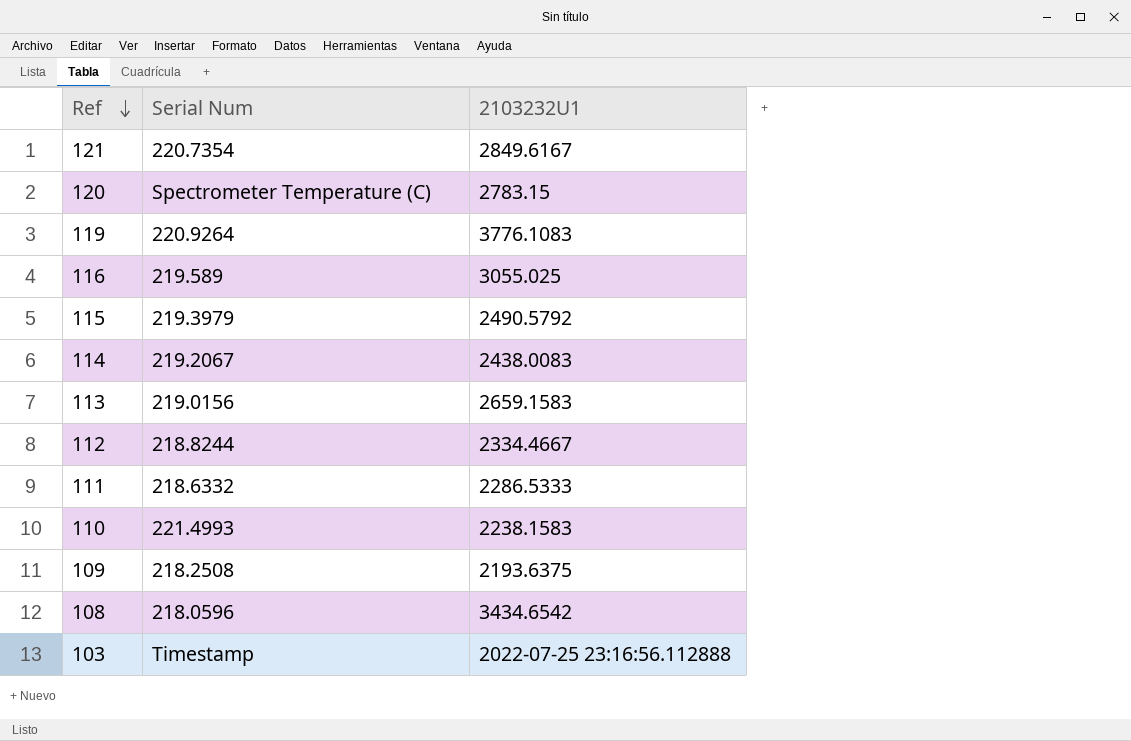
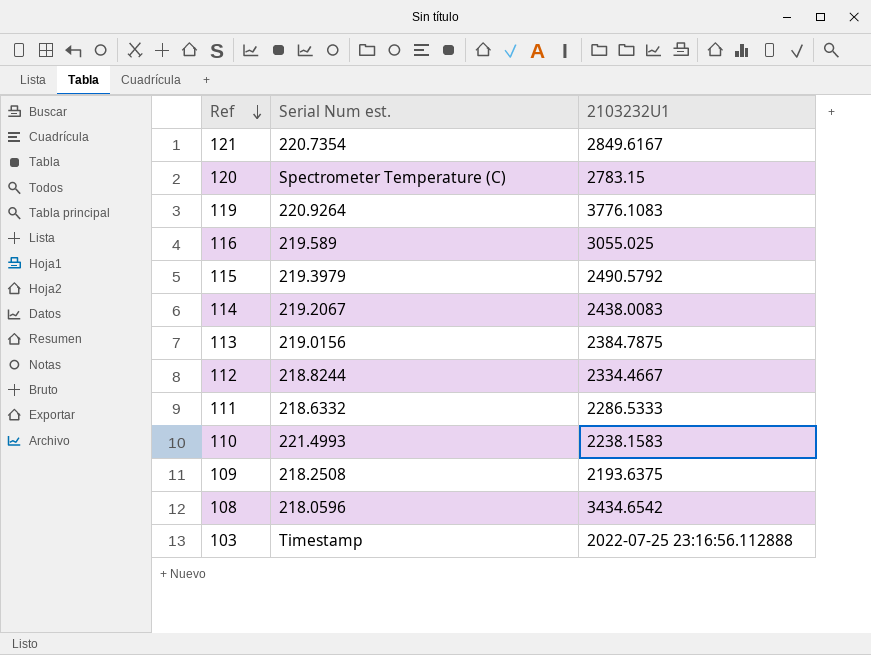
column name: Serial Num -> Serial Num est.
113 | 2103232U1: 2659.1583 -> 2384.7875

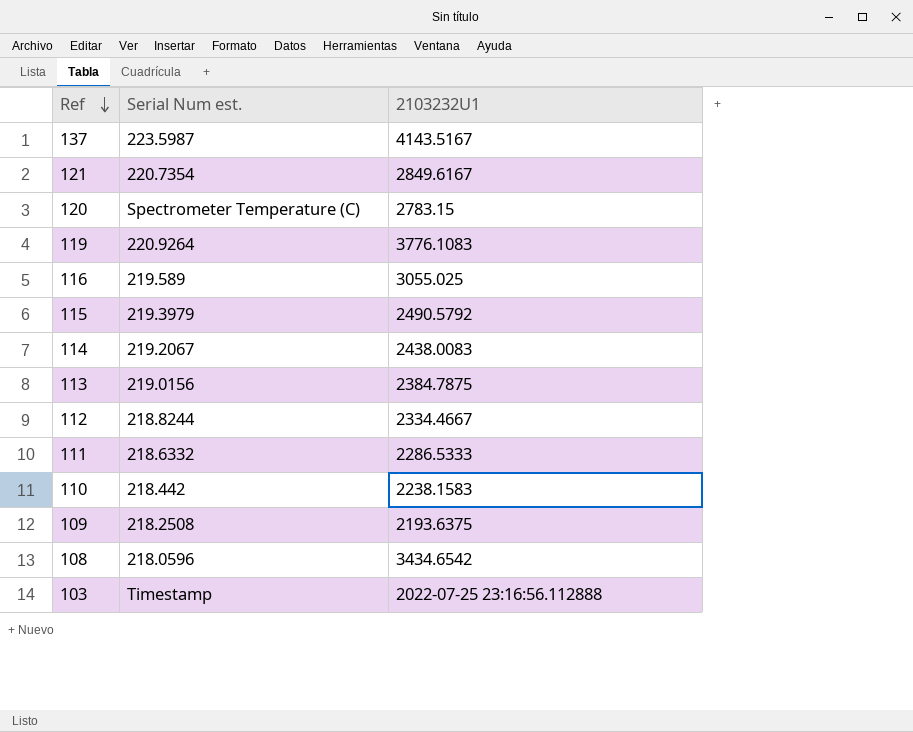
row 137: none -> 223.5987 | 4143.5167
110 | Serial Num est.: 221.4993 -> 218.442

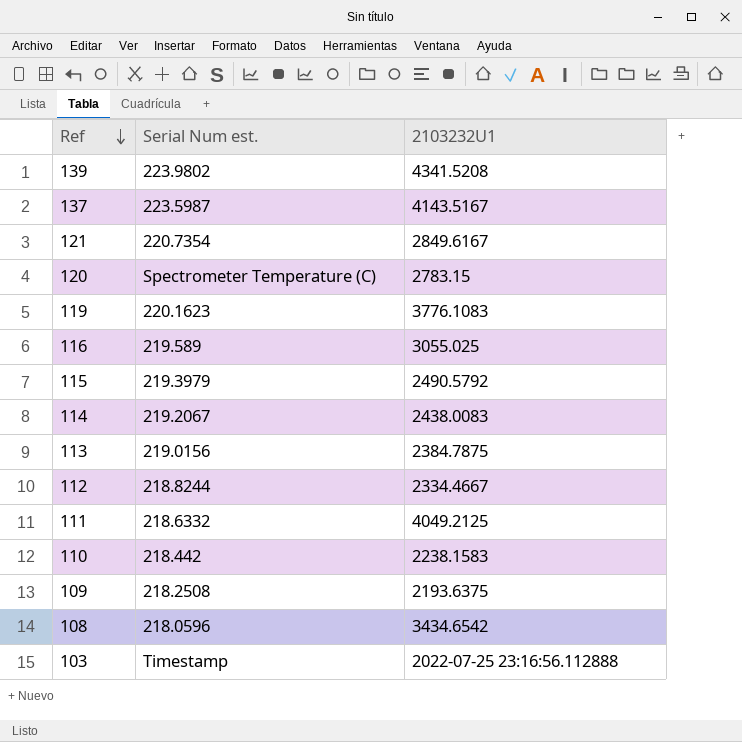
row 139: none -> 223.9802 | 4341.5208
119 | Serial Num est.: 220.9264 -> 220.1623
111 | 2103232U1: 2286.5333 -> 4049.2125

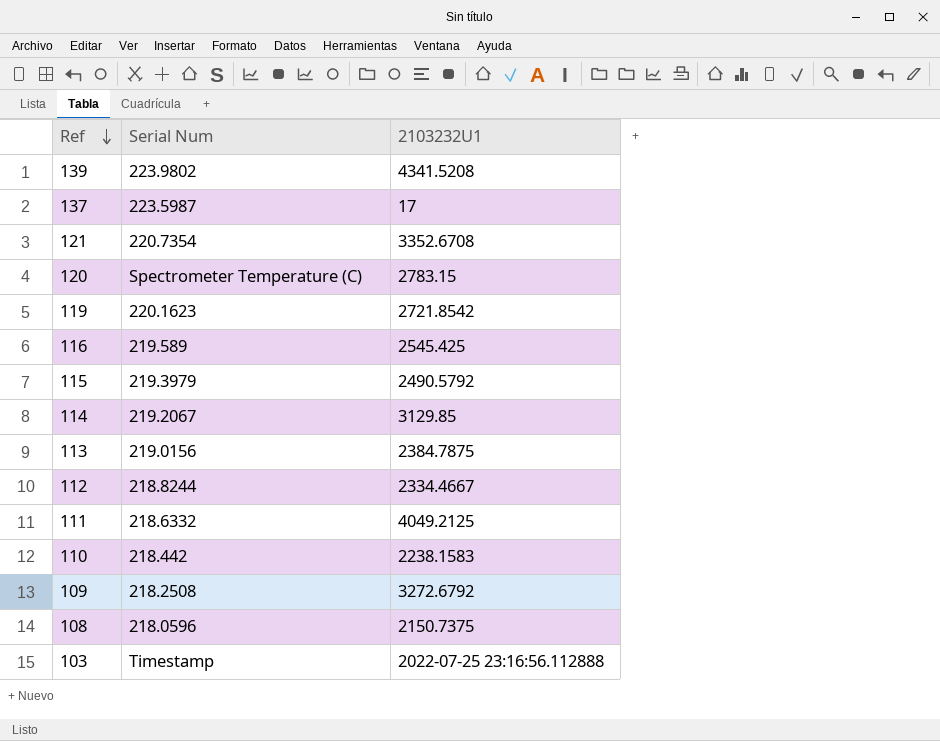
column name: Serial Num est. -> Serial Num
137 | 2103232U1: 4143.5167 -> 17
121 | 2103232U1: 2849.6167 -> 3352.6708
119 | 2103232U1: 3776.1083 -> 2721.8542
116 | 2103232U1: 3055.025 -> 2545.425
114 | 2103232U1: 2438.0083 -> 3129.85
109 | 2103232U1: 2193.6375 -> 3272.6792
108 | 2103232U1: 3434.6542 -> 2150.7375

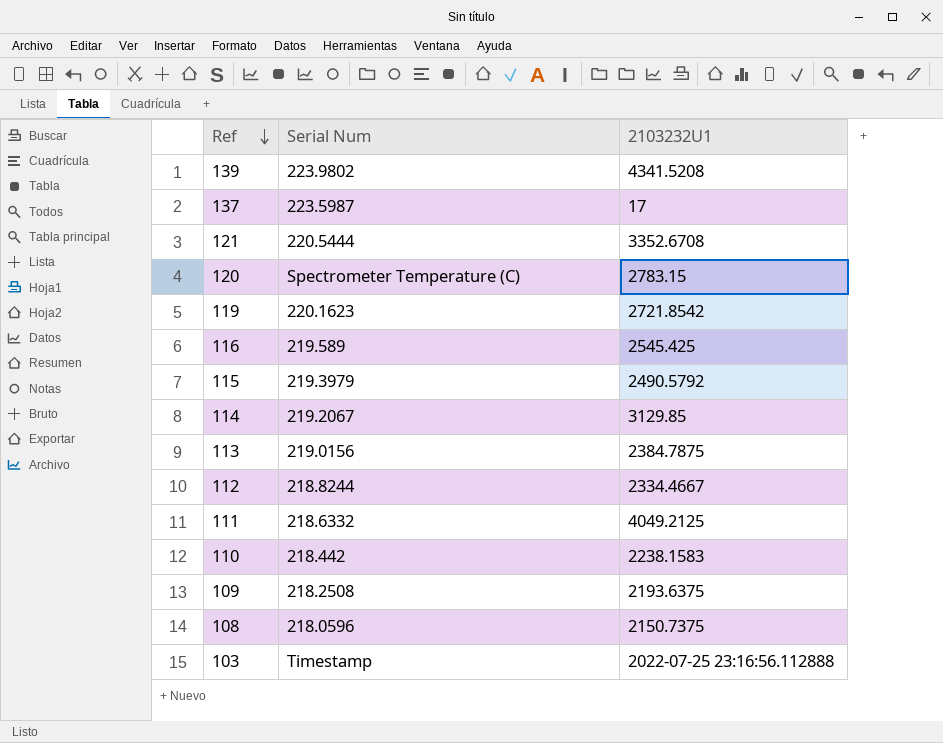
121 | Serial Num: 220.7354 -> 220.5444
109 | 2103232U1: 3272.6792 -> 2193.6375

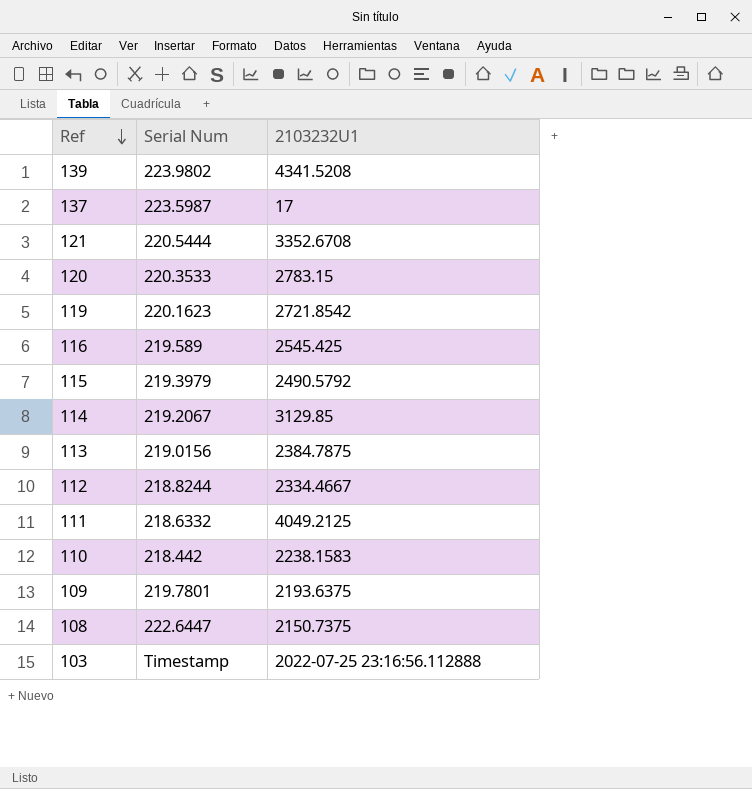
120 | Serial Num: Spectrometer Temperature (C) -> 220.3533
109 | Serial Num: 218.2508 -> 219.7801
108 | Serial Num: 218.0596 -> 222.6447

